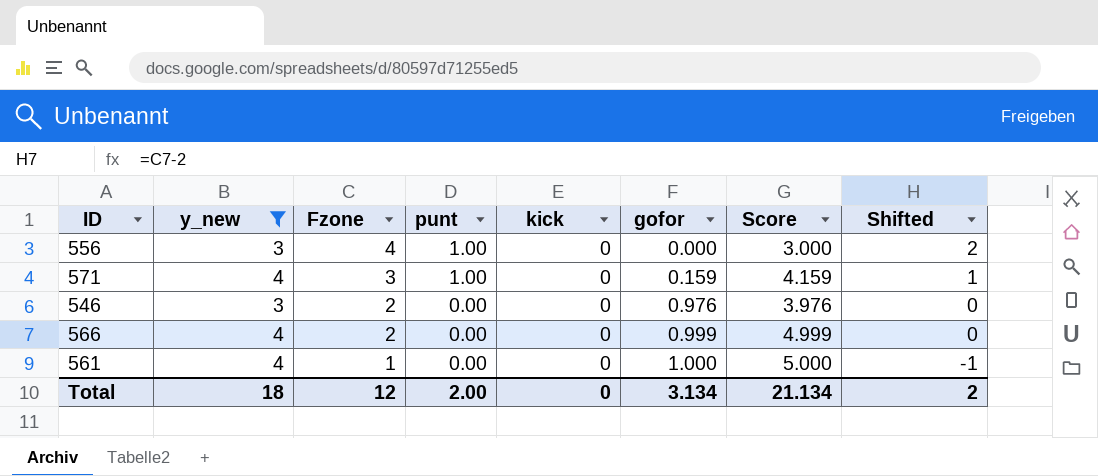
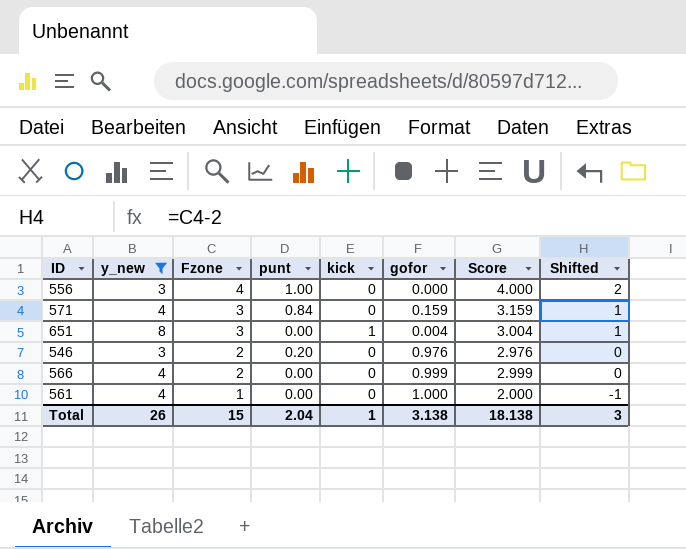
column Score | formula: [y_new] + [gofor] -> [Fzone] + [gofor]
571 | punt: 1.00 -> 0.84
row 651: none -> 8 | 3 | 0.00 | 1 | 0.004 | 3.004 | 1
546 | punt: 0.00 -> 0.20
Total | y_new: 18 -> 26
Total | Fzone: 12 -> 15
Total | punt: 2.00 -> 2.04
Total | kick: 0 -> 1
Total | gofor: 3.134 -> 3.138
Total | Score: 21.134 -> 18.138
Total | Shifted: 2 -> 3

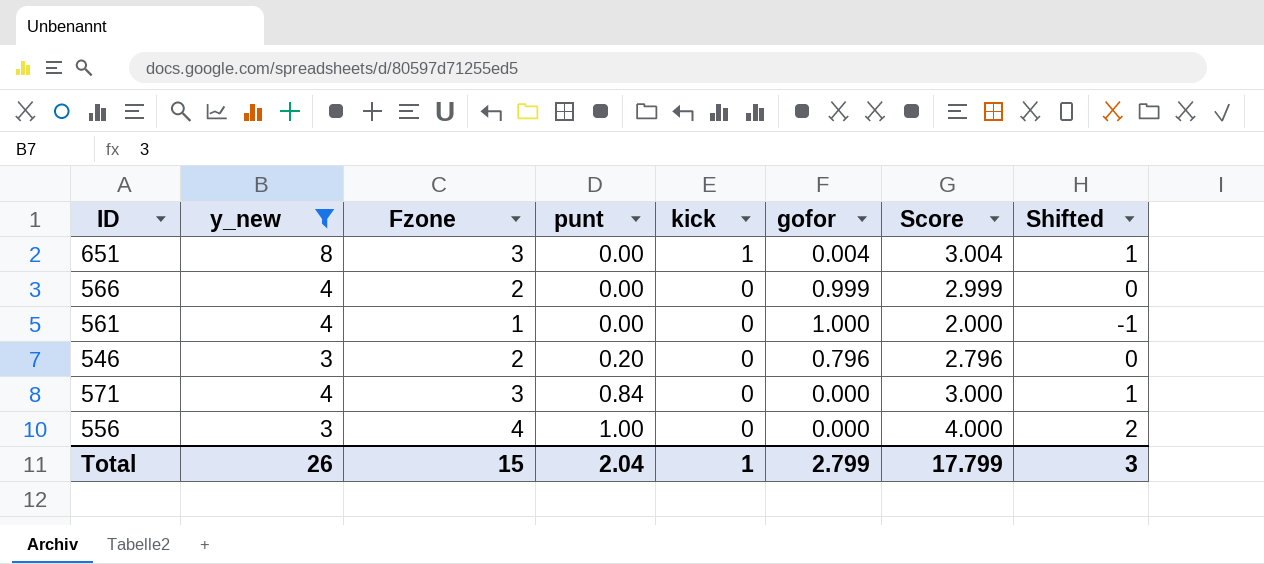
row order: Fzone descending -> punt ascending
546 | gofor: 0.976 -> 0.796
546 | Score: 2.976 -> 2.796
571 | gofor: 0.159 -> 0.000
571 | Score: 3.159 -> 3.000
Total | gofor: 3.138 -> 2.799
Total | Score: 18.138 -> 17.799

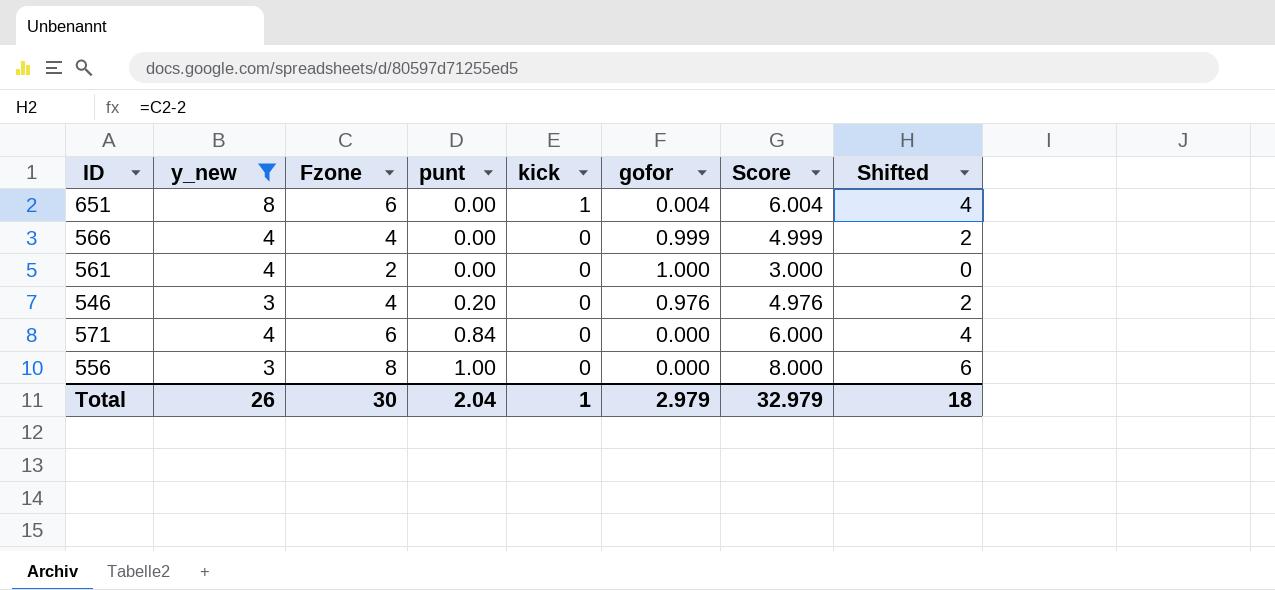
651 | Fzone: 3 -> 6
651 | Score: 3.004 -> 6.004
651 | Shifted: 1 -> 4
566 | Fzone: 2 -> 4
566 | Score: 2.999 -> 4.999
566 | Shifted: 0 -> 2
561 | Fzone: 1 -> 2
561 | Score: 2.000 -> 3.000
561 | Shifted: -1 -> 0
546 | Fzone: 2 -> 4
546 | gofor: 0.796 -> 0.976
546 | Score: 2.796 -> 4.976
546 | Shifted: 0 -> 2
571 | Fzone: 3 -> 6
571 | Score: 3.000 -> 6.000
571 | Shifted: 1 -> 4
556 | Fzone: 4 -> 8
556 | Score: 4.000 -> 8.000
556 | Shifted: 2 -> 6
Total | Fzone: 15 -> 30
Total | gofor: 2.799 -> 2.979
Total | Score: 17.799 -> 32.979
Total | Shifted: 3 -> 18

